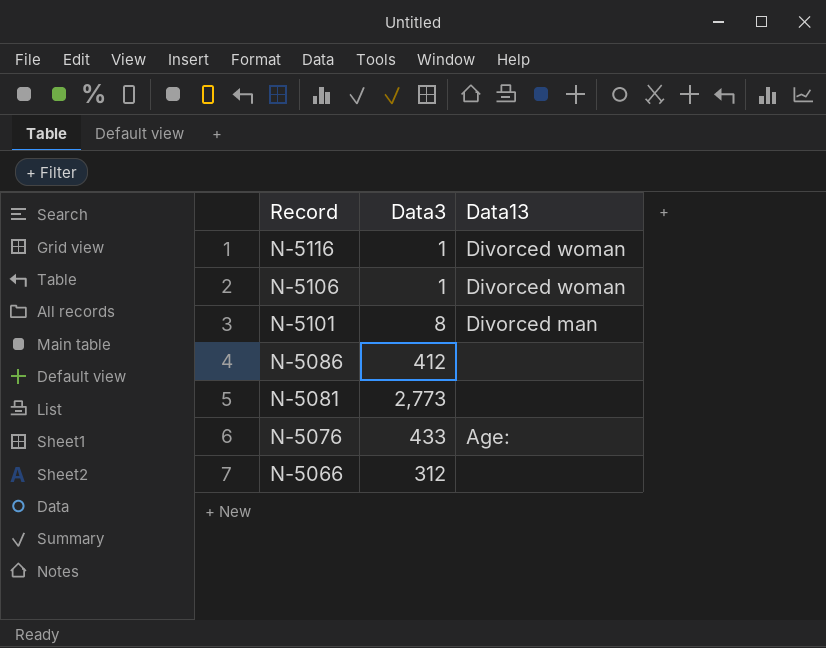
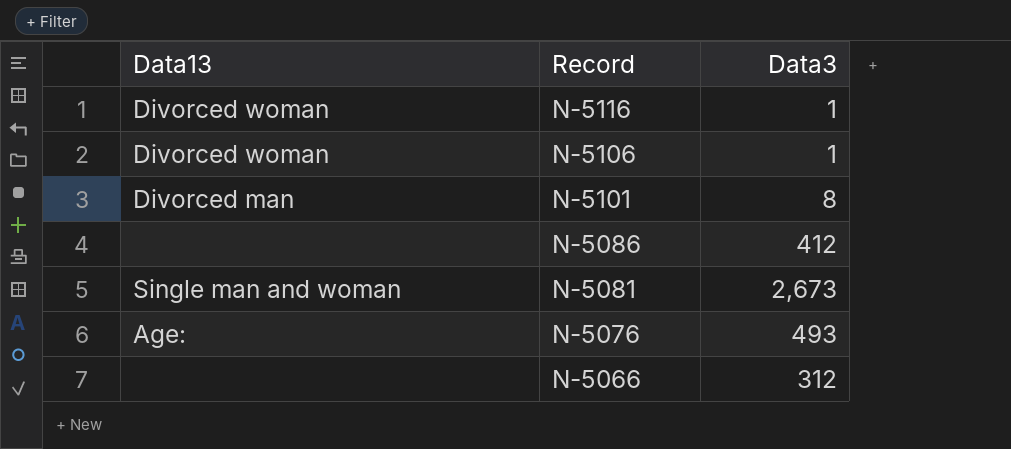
column Data13 | position: 3 -> 1
N-5081 | Data13: none -> Single man and woman
N-5081 | Data3: 2,773 -> 2,673
N-5076 | Data3: 433 -> 493

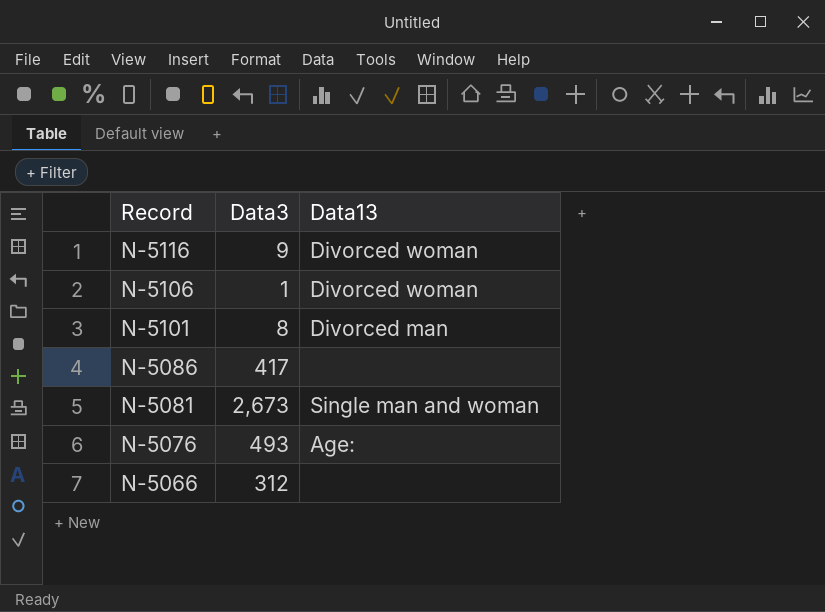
column Data13 | position: 1 -> 3
N-5116 | Data3: 1 -> 9
N-5086 | Data3: 412 -> 417

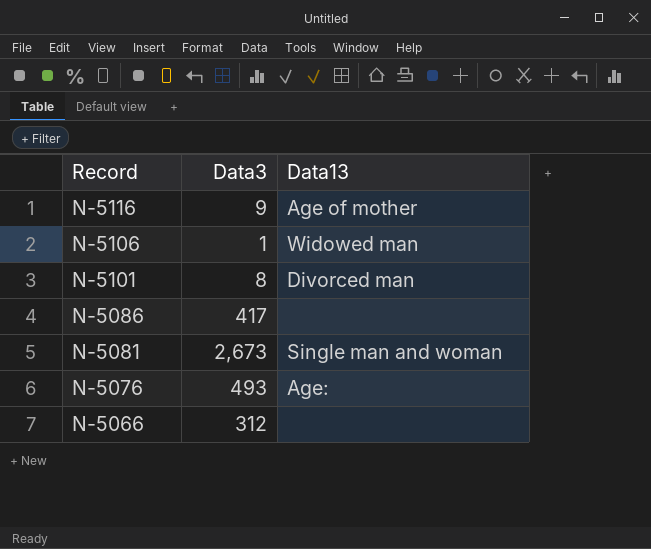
N-5116 | Data13: Divorced woman -> Age of mother
N-5106 | Data13: Divorced woman -> Widowed man

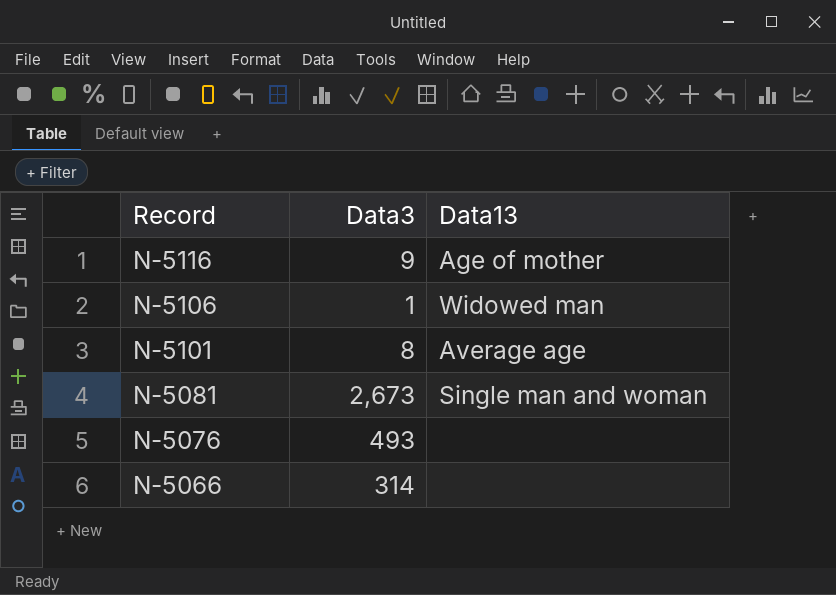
row N-5086: 417 | none -> none
N-5101 | Data13: Divorced man -> Average age
N-5076 | Data13: Age: -> none
N-5066 | Data3: 312 -> 314

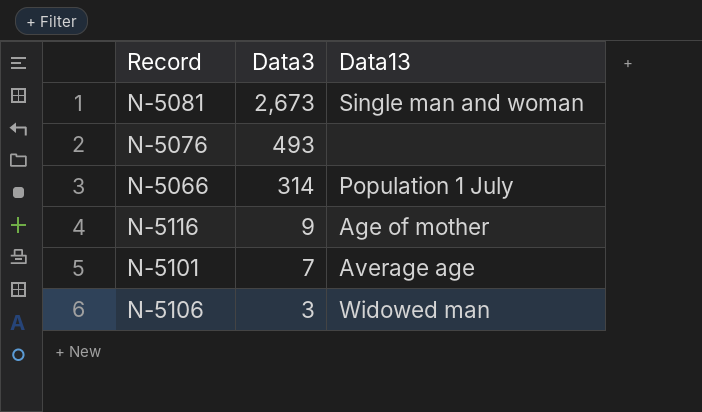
row order: Record descending -> Data3 descending
N-5066 | Data13: none -> Population 1 July
N-5101 | Data3: 8 -> 7
N-5106 | Data3: 1 -> 3

